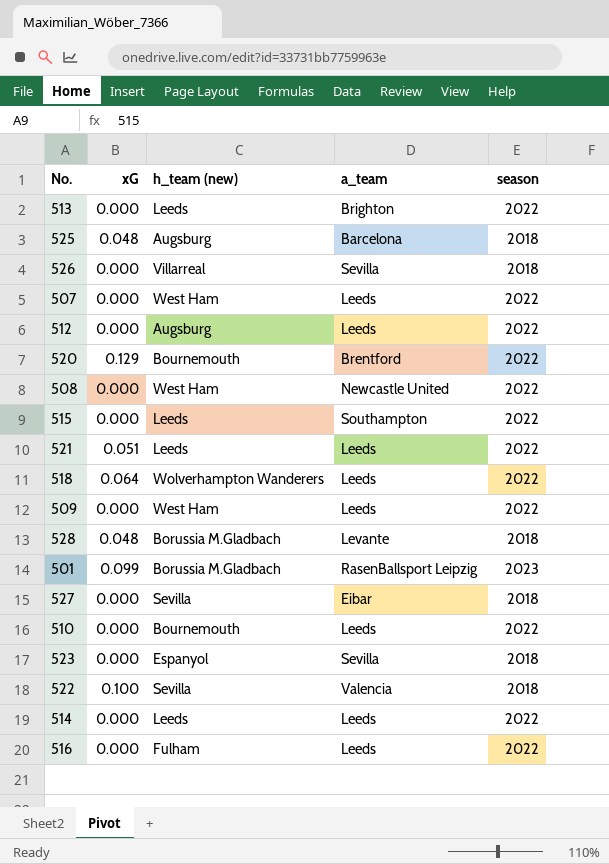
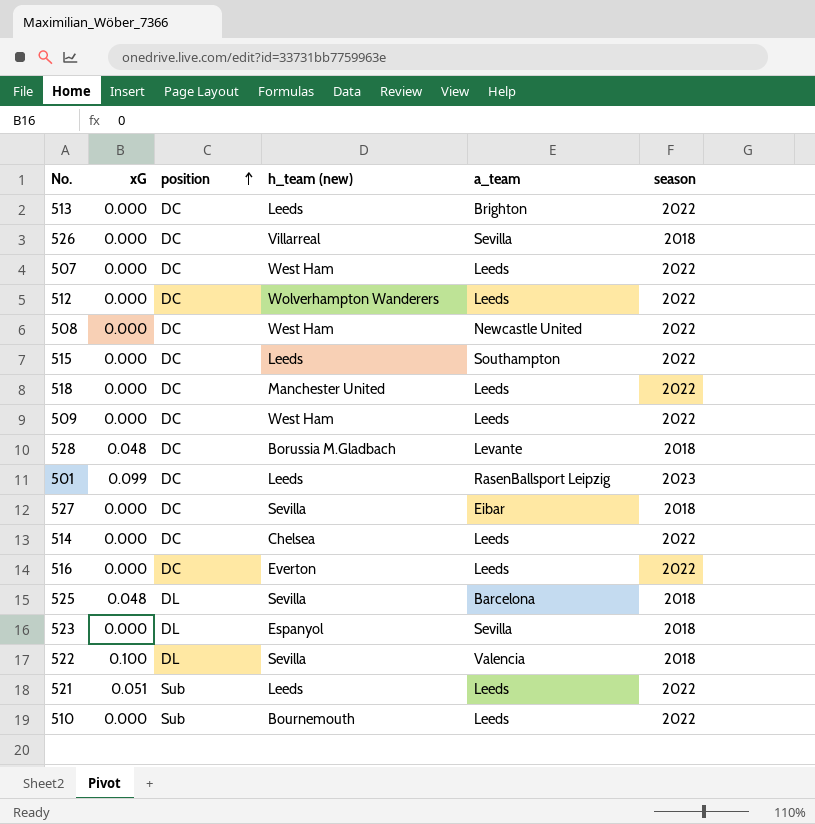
row order: none -> position ascending
column position | position: none -> 3
row 520: 0.129 | Bournemouth | Brentford | 2022 -> none
512 | h_team (new): Augsburg -> Wolverhampton Wanderers
518 | xG: 0.064 -> 0.000
518 | h_team (new): Wolverhampton Wanderers -> Manchester United
501 | h_team (new): Borussia M.Gladbach -> Leeds
514 | h_team (new): Leeds -> Chelsea
516 | h_team (new): Fulham -> Everton
525 | h_team (new): Augsburg -> Sevilla

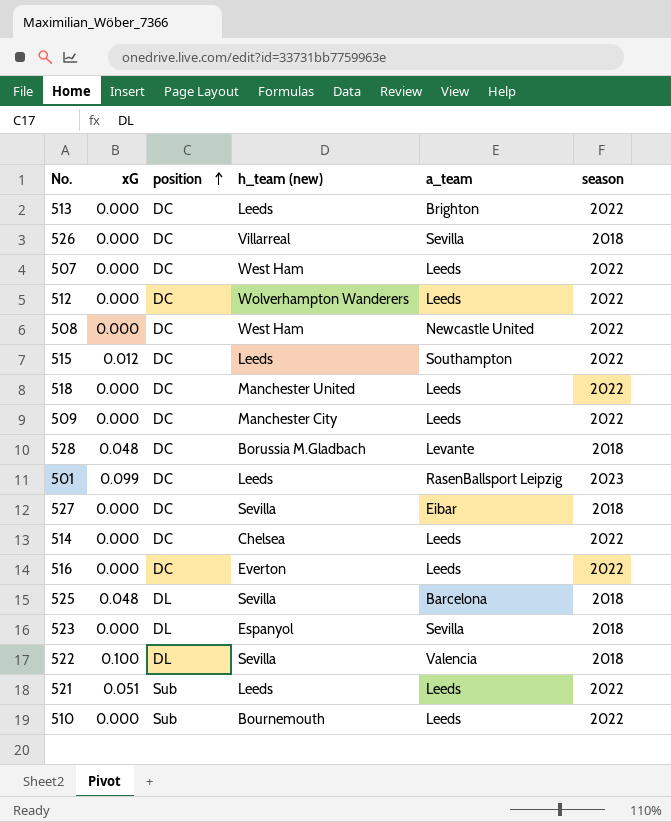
515 | xG: 0.000 -> 0.012
509 | h_team (new): West Ham -> Manchester City

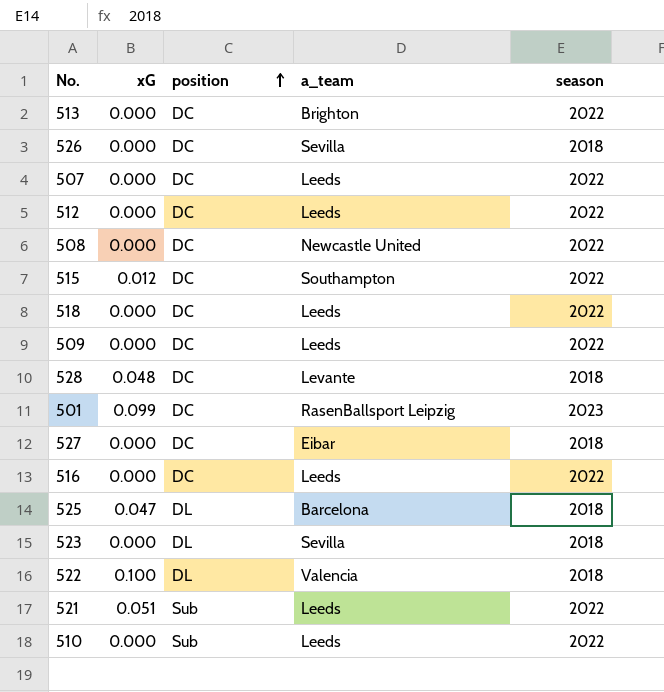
column h_team (new) | position: 4 -> none
row 514: 0.000 | DC | Chelsea | Leeds | 2022 -> none
525 | xG: 0.048 -> 0.047

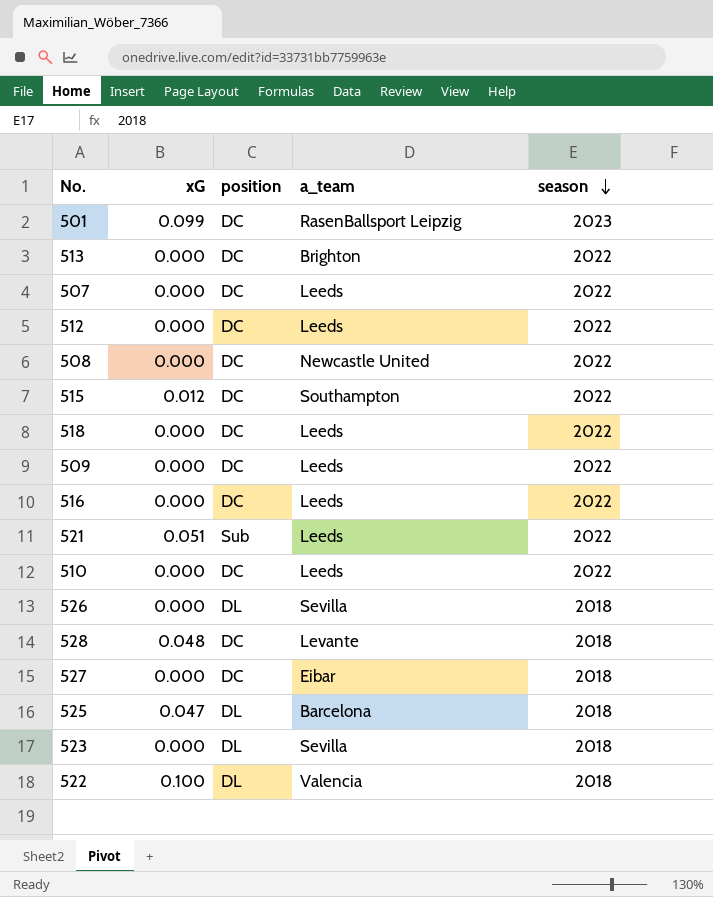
row order: position ascending -> season descending
510 | position: Sub -> DC
526 | position: DC -> DL

